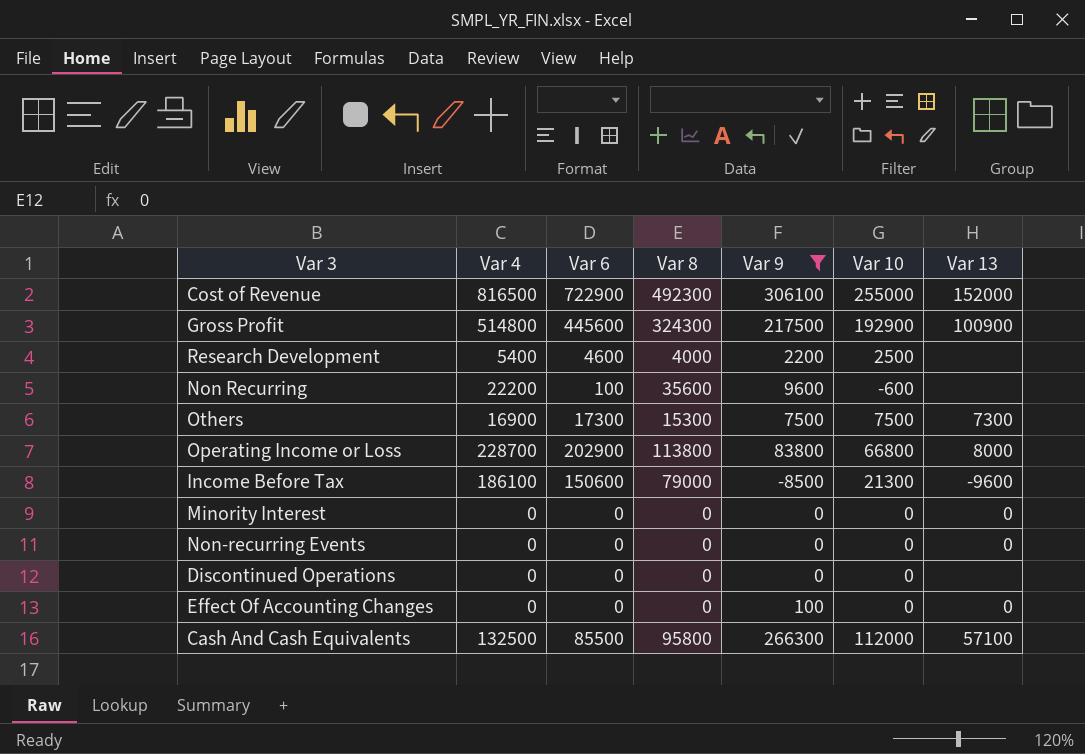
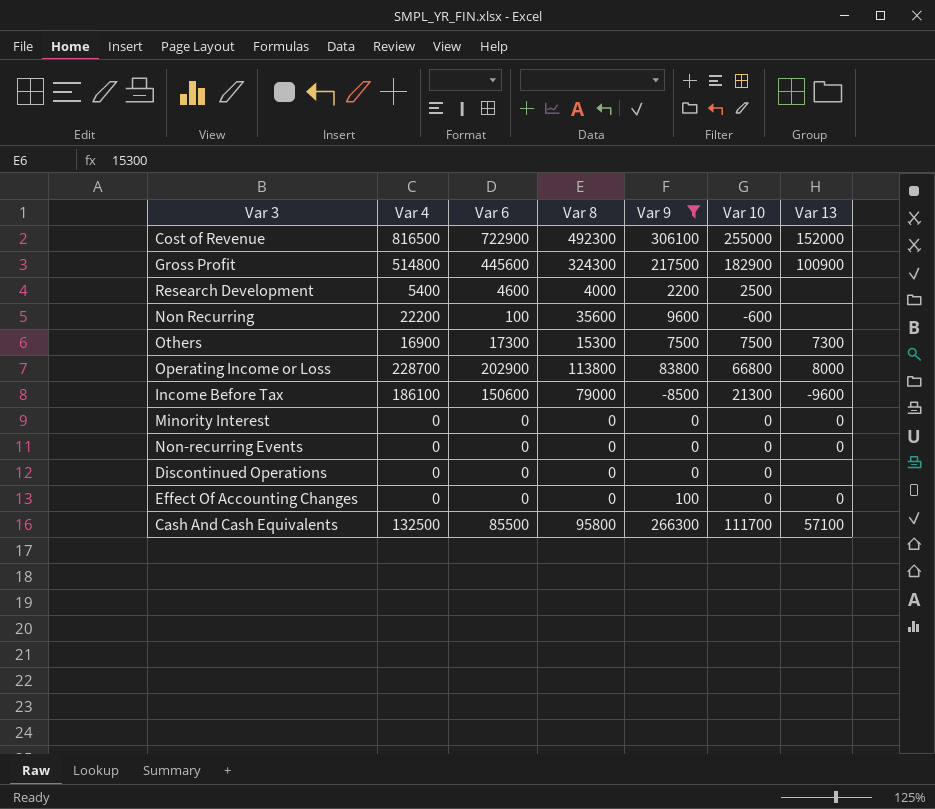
Gross Profit | Var 10: 192900 -> 182900
Cash And Cash Equivalents | Var 10: 112000 -> 111700

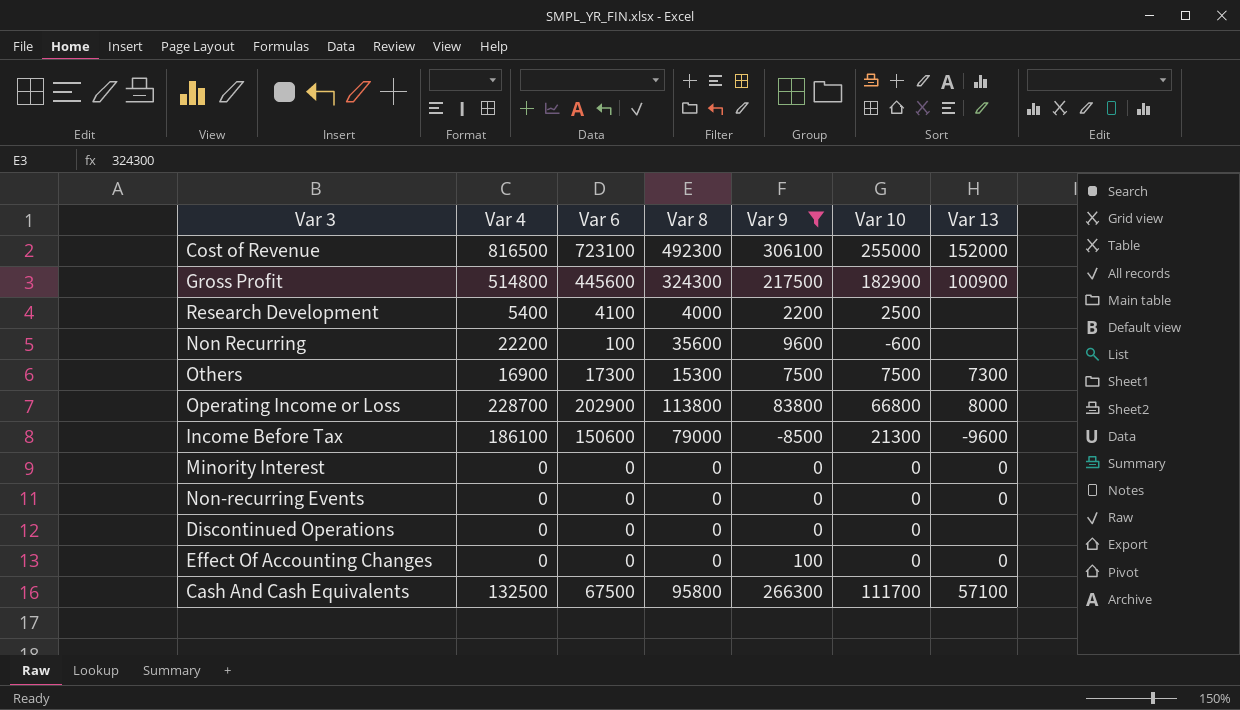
Cost of Revenue | Var 6: 722900 -> 723100
Research Development | Var 6: 4600 -> 4100
Cash And Cash Equivalents | Var 6: 85500 -> 67500

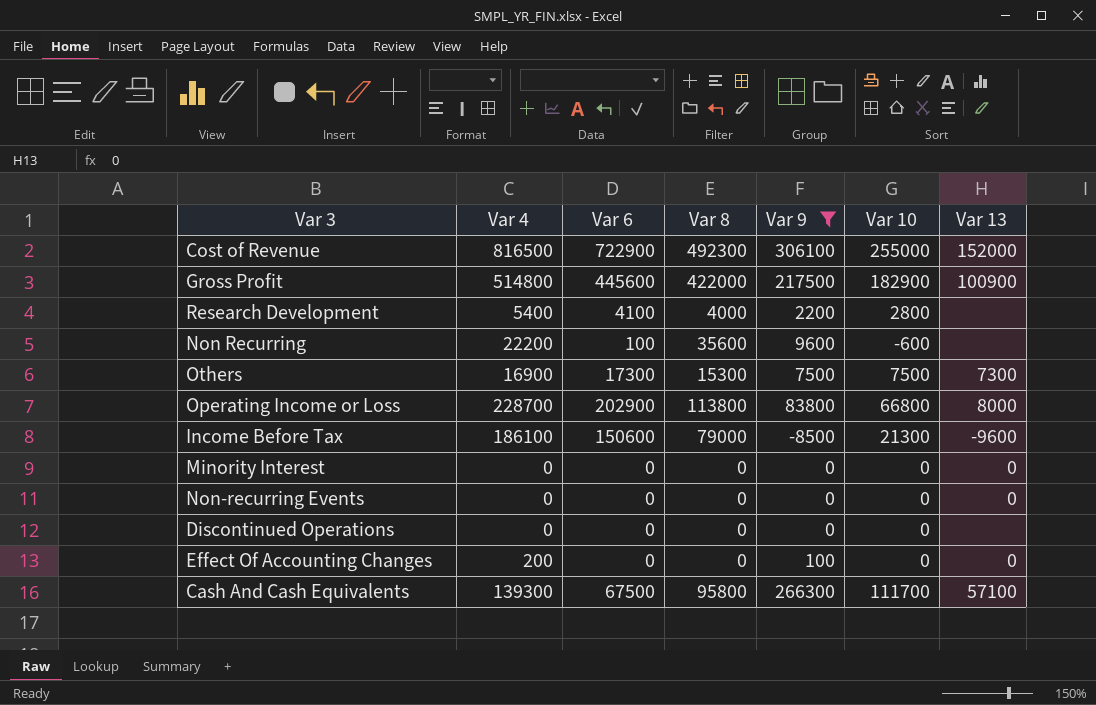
Cost of Revenue | Var 6: 723100 -> 722900
Gross Profit | Var 8: 324300 -> 422000
Research Development | Var 10: 2500 -> 2800
Effect Of Accounting Changes | Var 4: 0 -> 200
Cash And Cash Equivalents | Var 4: 132500 -> 139300

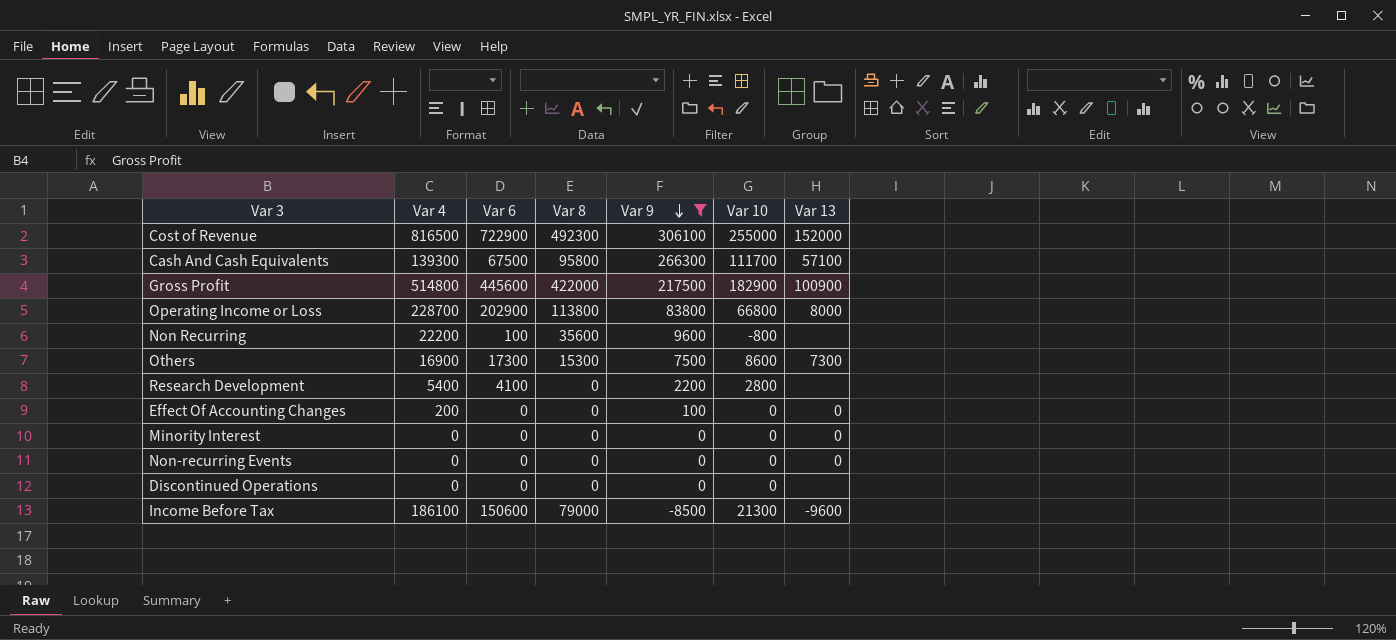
row order: none -> Var 9 descending
Non Recurring | Var 10: -600 -> -800
Others | Var 10: 7500 -> 8600
Research Development | Var 8: 4000 -> 0

